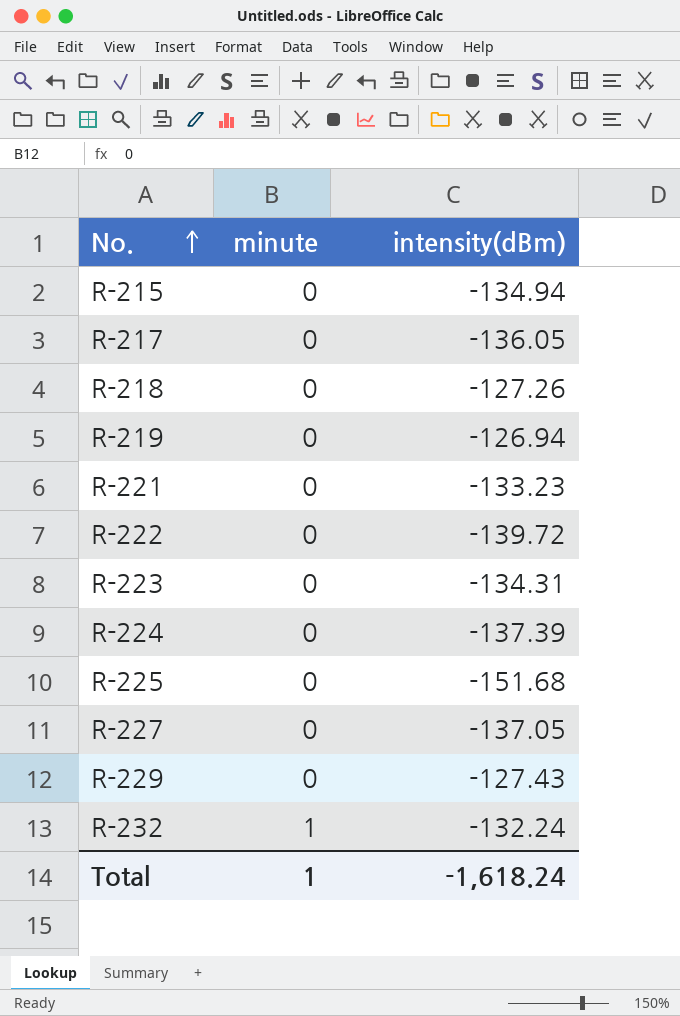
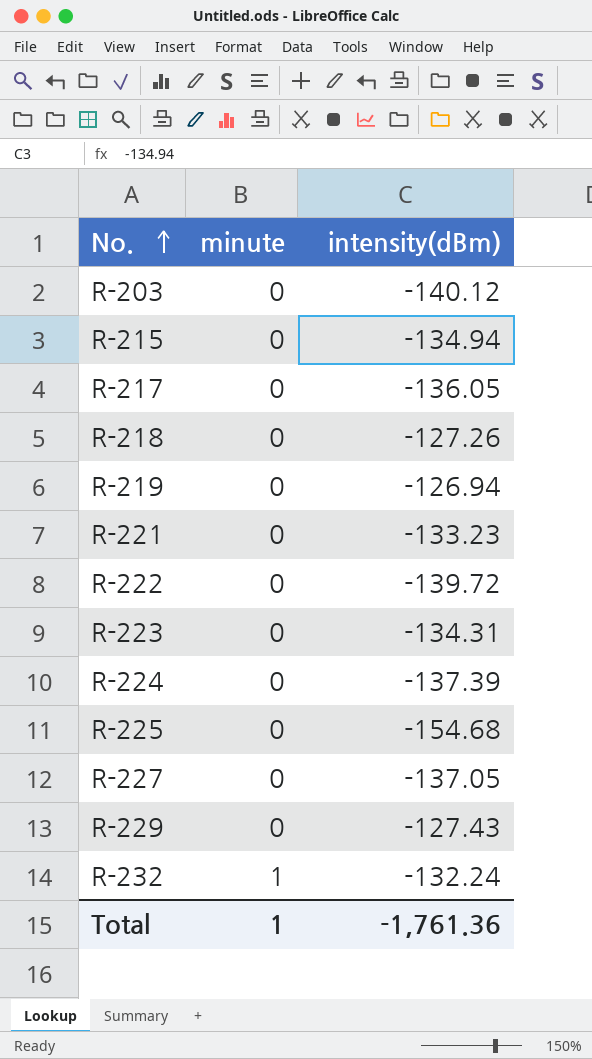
row R-203: none -> 0 | -140.12
R-225 | intensity(dBm): -151.68 -> -154.68
Total | intensity(dBm): -1,618.24 -> -1,761.36

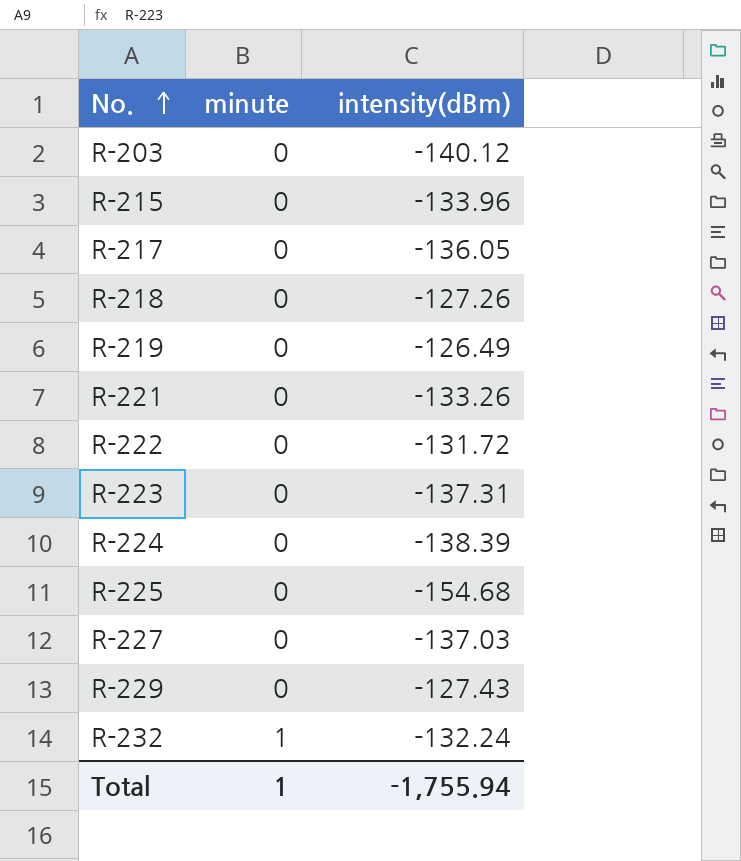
R-215 | intensity(dBm): -134.94 -> -133.96
R-219 | intensity(dBm): -126.94 -> -126.49
R-221 | intensity(dBm): -133.23 -> -133.26
R-222 | intensity(dBm): -139.72 -> -131.72
R-223 | intensity(dBm): -134.31 -> -137.31
R-224 | intensity(dBm): -137.39 -> -138.39
R-227 | intensity(dBm): -137.05 -> -137.03
Total | intensity(dBm): -1,761.36 -> -1,755.94

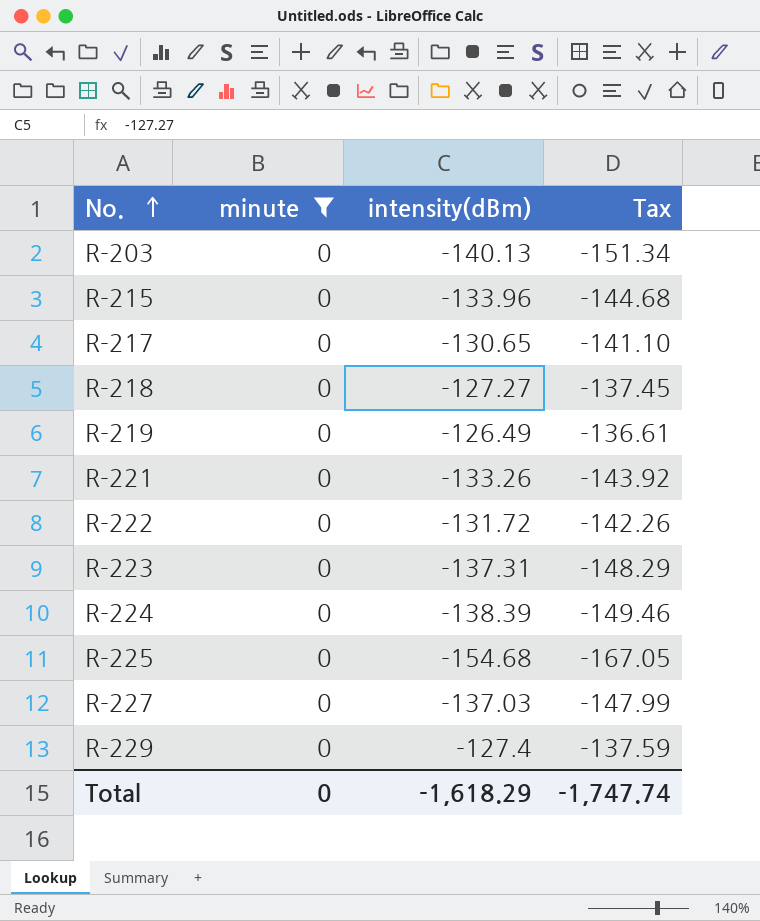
filter: none -> minute = 0
column Tax | formula: none -> [intensity(dBm)] * 1.08
R-203 | intensity(dBm): -140.12 -> -140.13
R-217 | intensity(dBm): -136.05 -> -130.65
R-218 | intensity(dBm): -127.26 -> -127.27
R-229 | intensity(dBm): -127.43 -> -127.4
Total | minute: 1 -> 0
Total | intensity(dBm): -1,755.94 -> -1,618.29

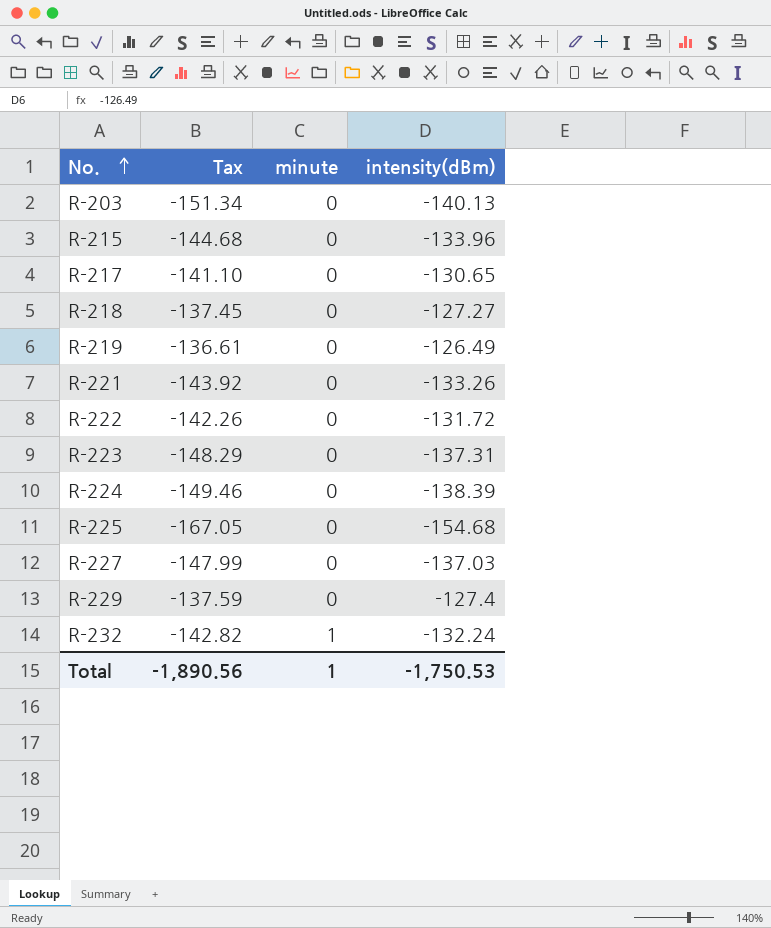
filter: minute = 0 -> none
column Tax | position: 4 -> 2
Total | Tax: -1,747.74 -> -1,890.56
Total | minute: 0 -> 1
Total | intensity(dBm): -1,618.29 -> -1,750.53

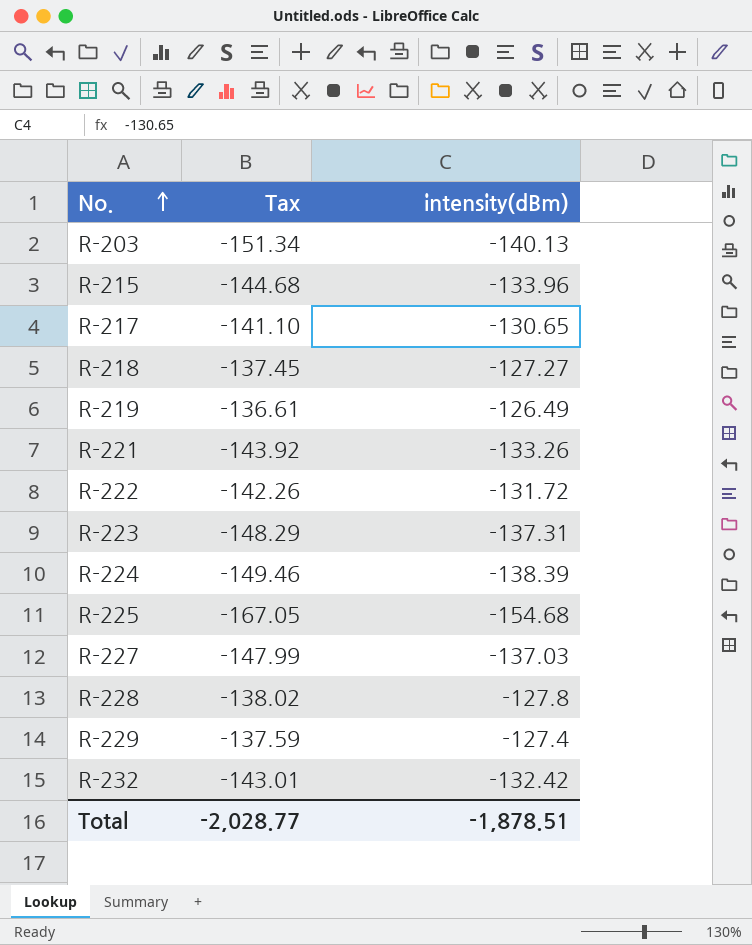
column minute | position: 3 -> none
row R-228: none -> -138.02 | -127.8
R-232 | Tax: -142.82 -> -143.01
R-232 | intensity(dBm): -132.24 -> -132.42
Total | Tax: -1,890.56 -> -2,028.77
Total | intensity(dBm): -1,750.53 -> -1,878.51

